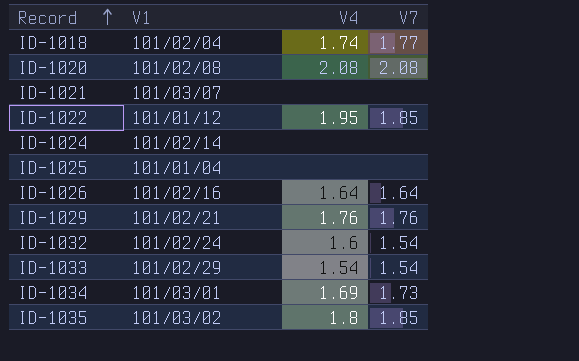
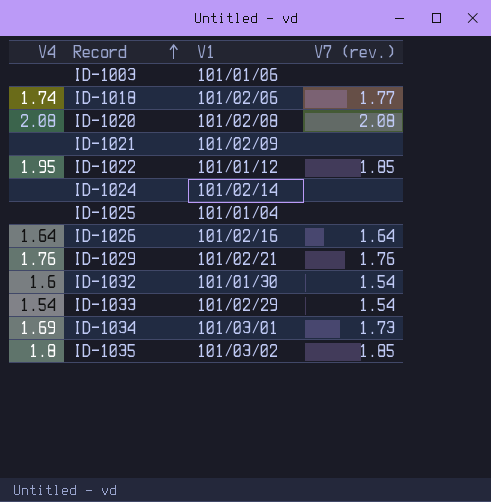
column V4 | position: 3 -> 1
column name: V7 -> V7 (rev.)
row ID-1003: none -> none | 101/01/06 | none
ID-1018 | V1: 101/02/04 -> 101/02/06
ID-1021 | V1: 101/03/07 -> 101/02/09
ID-1032 | V1: 101/02/24 -> 101/01/30

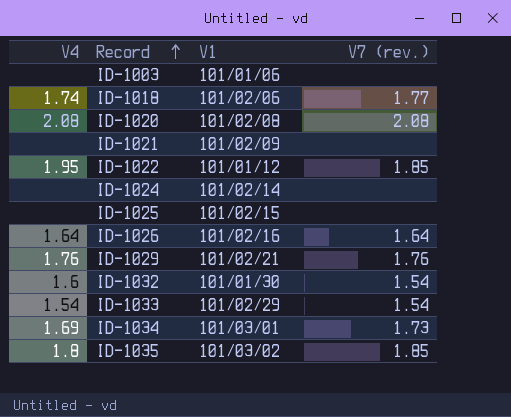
ID-1025 | V1: 101/01/04 -> 101/02/15

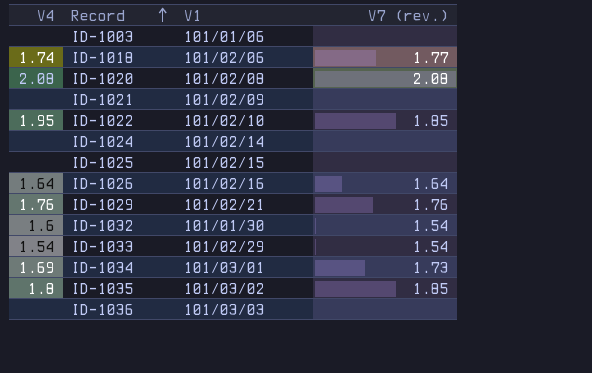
ID-1022 | V1: 101/01/12 -> 101/02/10
row ID-1036: none -> none | 101/03/03 | none

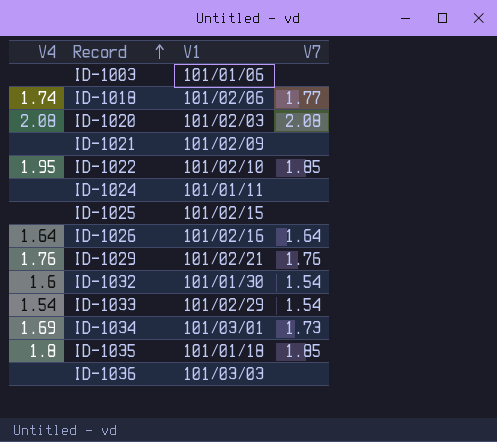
column name: V7 (rev.) -> V7
ID-1020 | V1: 101/02/08 -> 101/02/03
ID-1024 | V1: 101/02/14 -> 101/01/11
ID-1035 | V1: 101/03/02 -> 101/01/18

